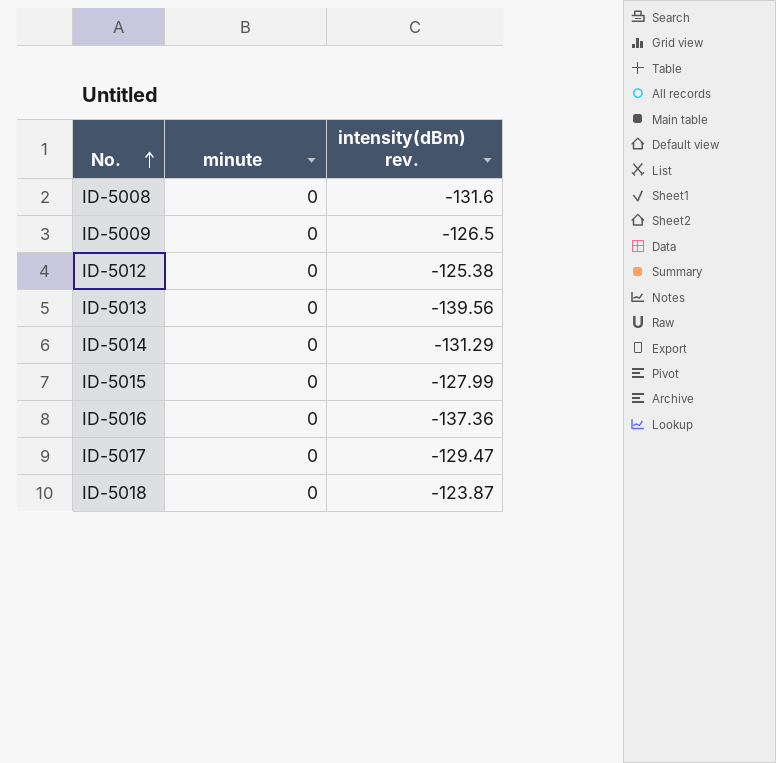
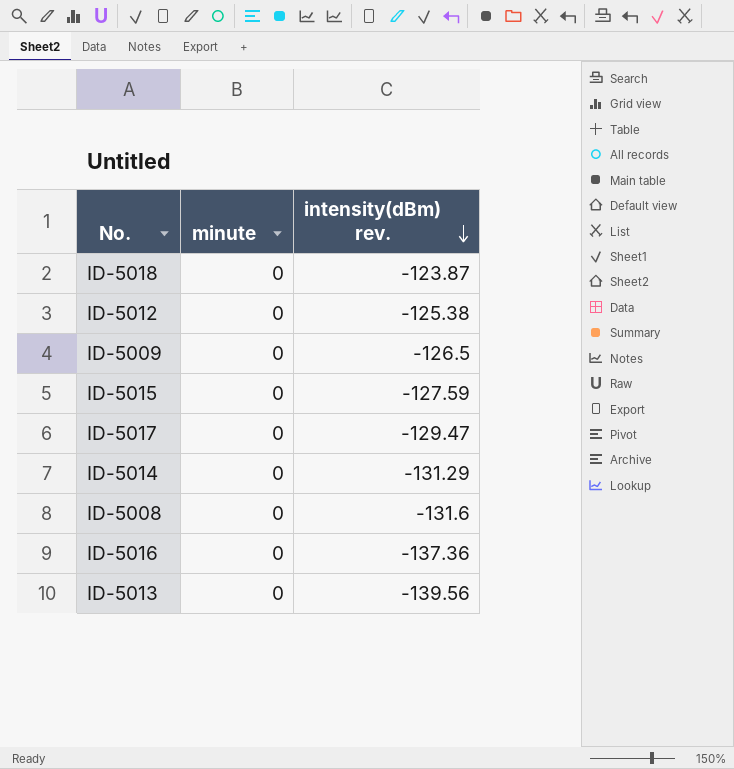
row order: No. ascending -> intensity(dBm) rev. descending
ID-5015 | intensity(dBm) rev.: -127.99 -> -127.59

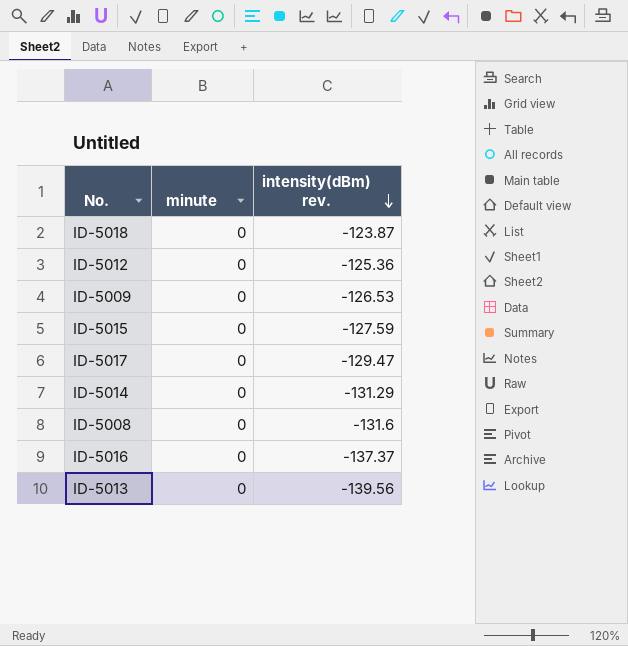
ID-5012 | intensity(dBm) rev.: -125.38 -> -125.36
ID-5009 | intensity(dBm) rev.: -126.5 -> -126.53
ID-5016 | intensity(dBm) rev.: -137.36 -> -137.37

